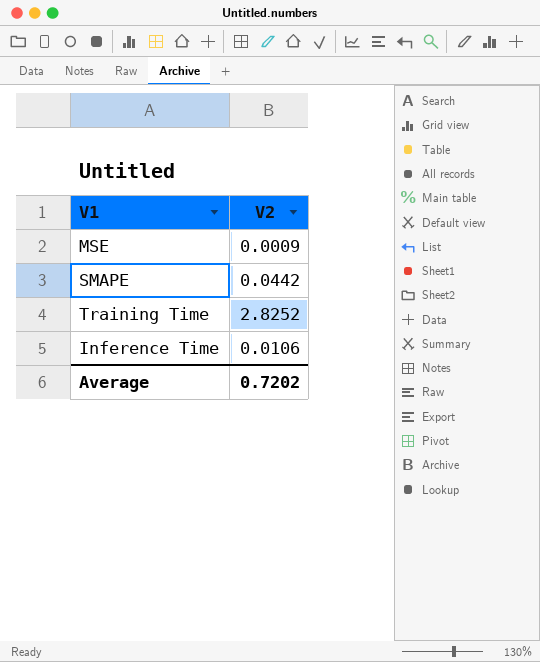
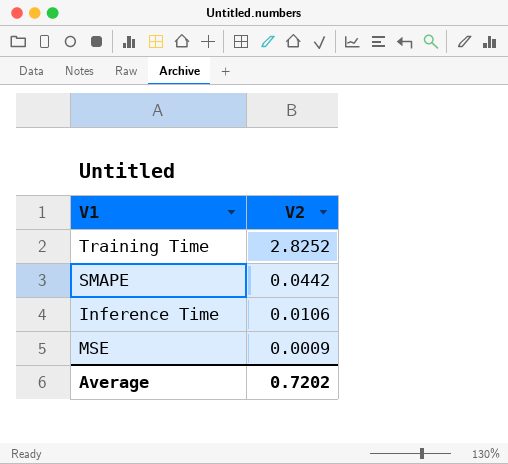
row order: none -> V2 descending

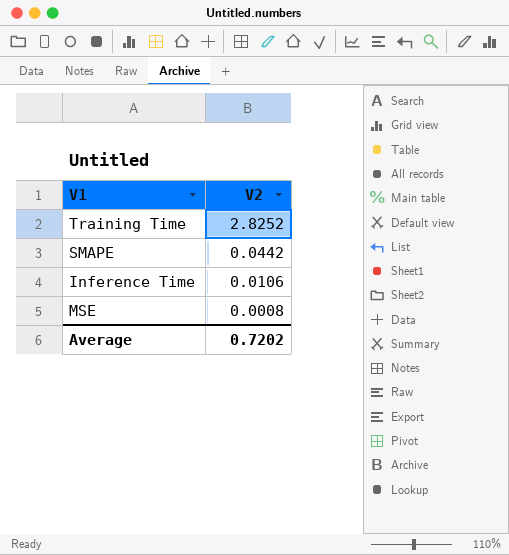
MSE | V2: 0.0009 -> 0.0008

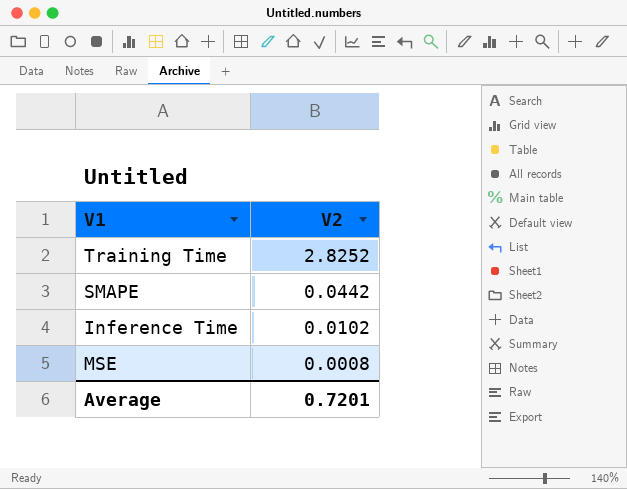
Inference Time | V2: 0.0106 -> 0.0102
Average | V2: 0.7202 -> 0.7201

